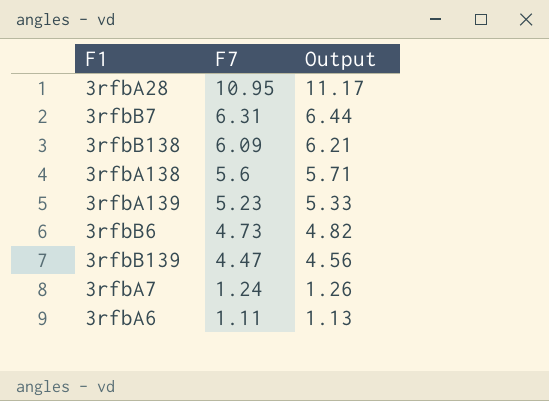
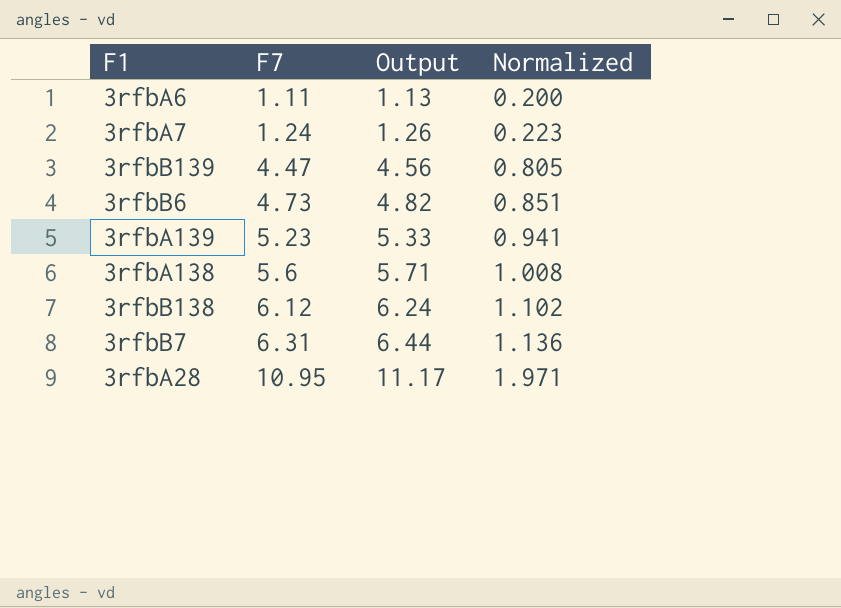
row order: F7 descending -> F7 ascending
column Normalized | formula: none -> [F7] * 0.18
3rfbB138 | F7: 6.09 -> 6.12
3rfbB138 | Output: 6.21 -> 6.24

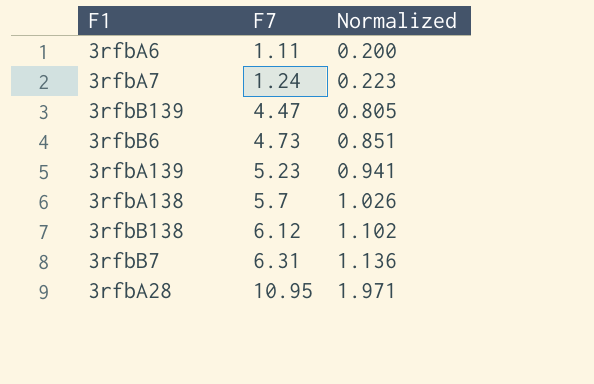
column Output | formula: [F7] * 1.02 -> none
3rfbA138 | F7: 5.6 -> 5.7
3rfbA138 | Normalized: 1.008 -> 1.026

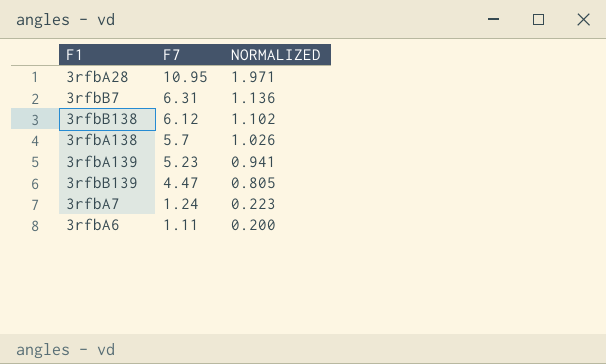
row order: F7 ascending -> F7 descending
column name: Normalized -> NORMALIZED
row 3rfbB6: 4.73 | 0.851 -> none

